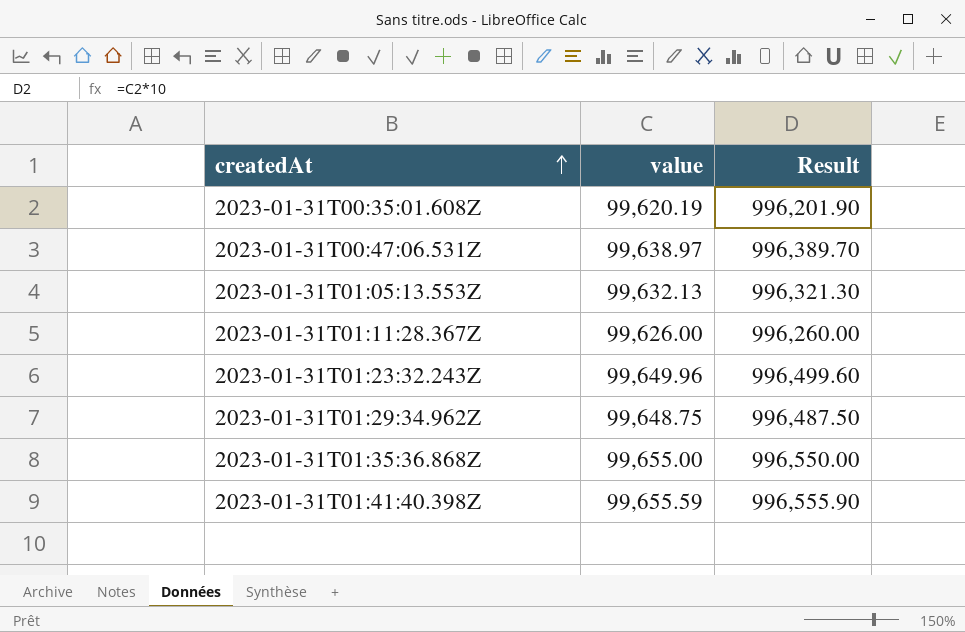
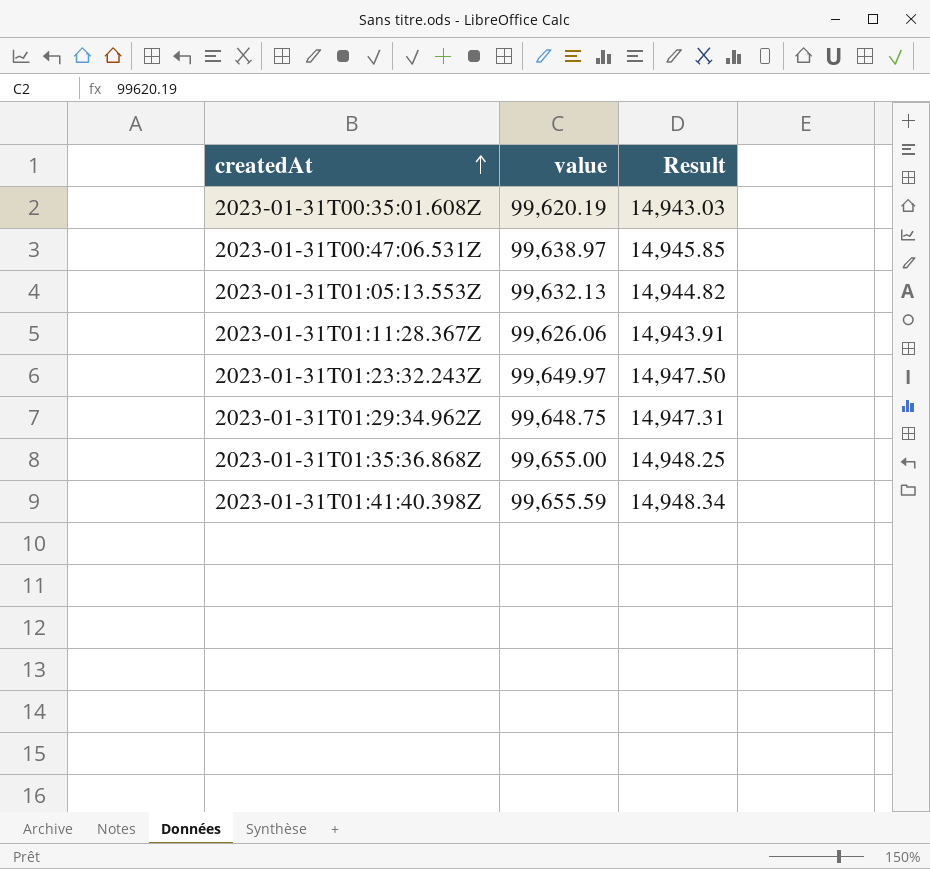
column Result | formula: [value] * 10 -> [value] * 0.15
2023-01-31T01:11:28.367Z | value: 99,626.00 -> 99,626.06
2023-01-31T01:23:32.243Z | value: 99,649.96 -> 99,649.97

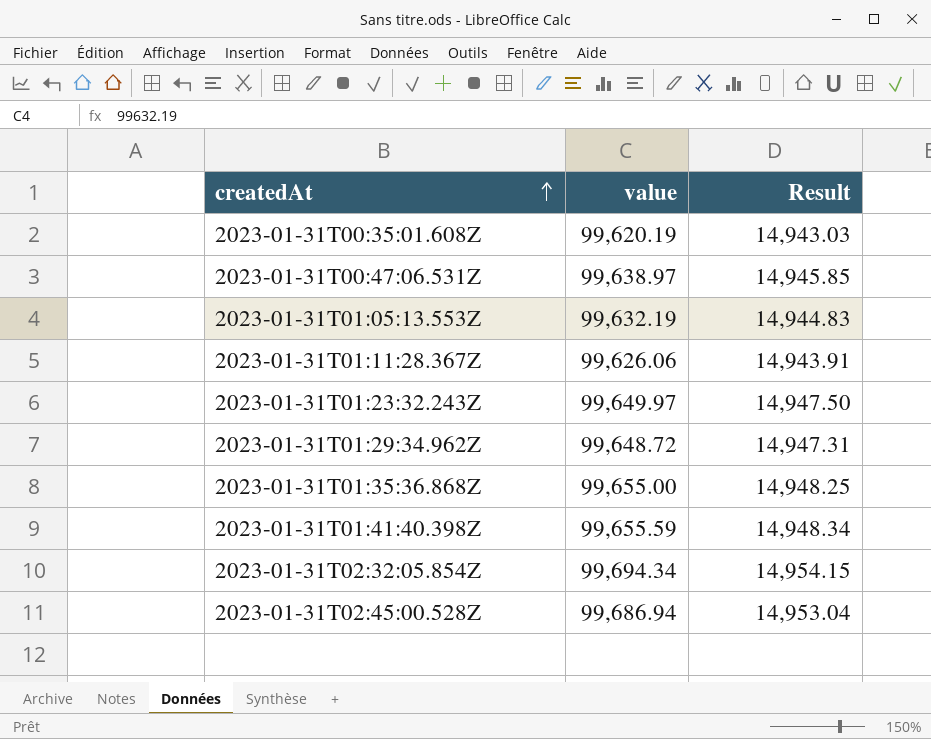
2023-01-31T01:05:13.553Z | value: 99,632.13 -> 99,632.19
2023-01-31T01:05:13.553Z | Result: 14,944.82 -> 14,944.83
2023-01-31T01:29:34.962Z | value: 99,648.75 -> 99,648.72
row 2023-01-31T02:32:05.854Z: none -> 99,694.34 | 14,954.15
row 2023-01-31T02:45:00.528Z: none -> 99,686.94 | 14,953.04

